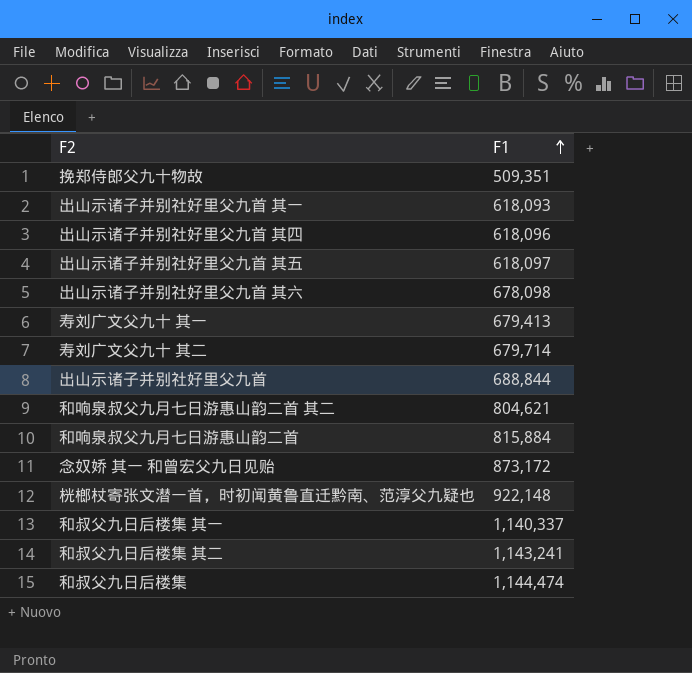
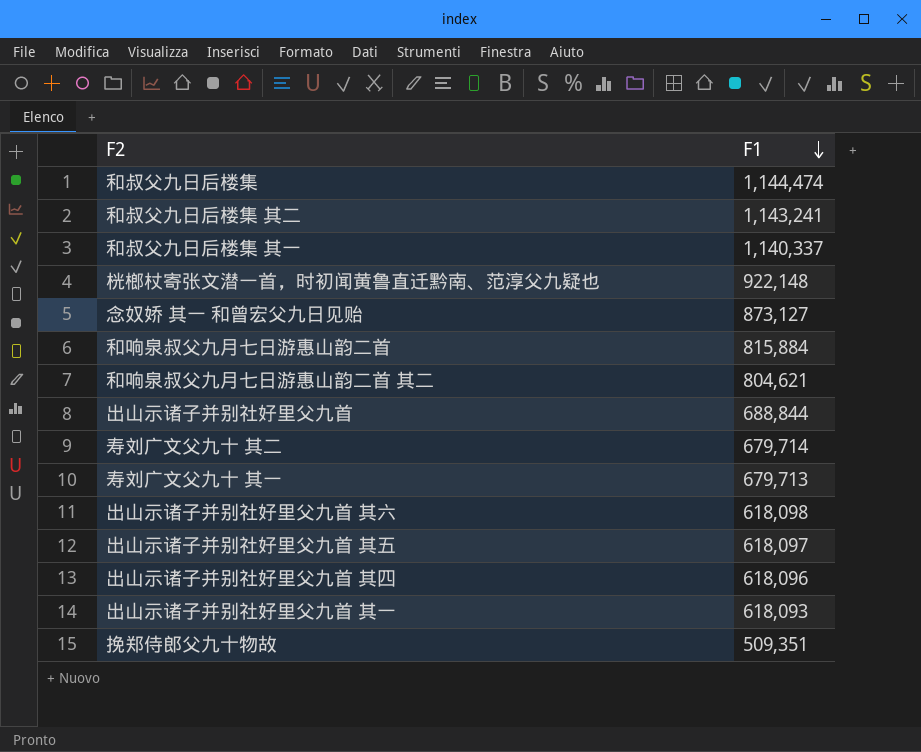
row order: F1 ascending -> F1 descending
念奴娇 其一 和曾宏父九日见贻 | F1: 873,172 -> 873,127
寿刘广文父九十 其一 | F1: 679,413 -> 679,713
出山示诸子并别社好里父九首 其六 | F1: 678,098 -> 618,098

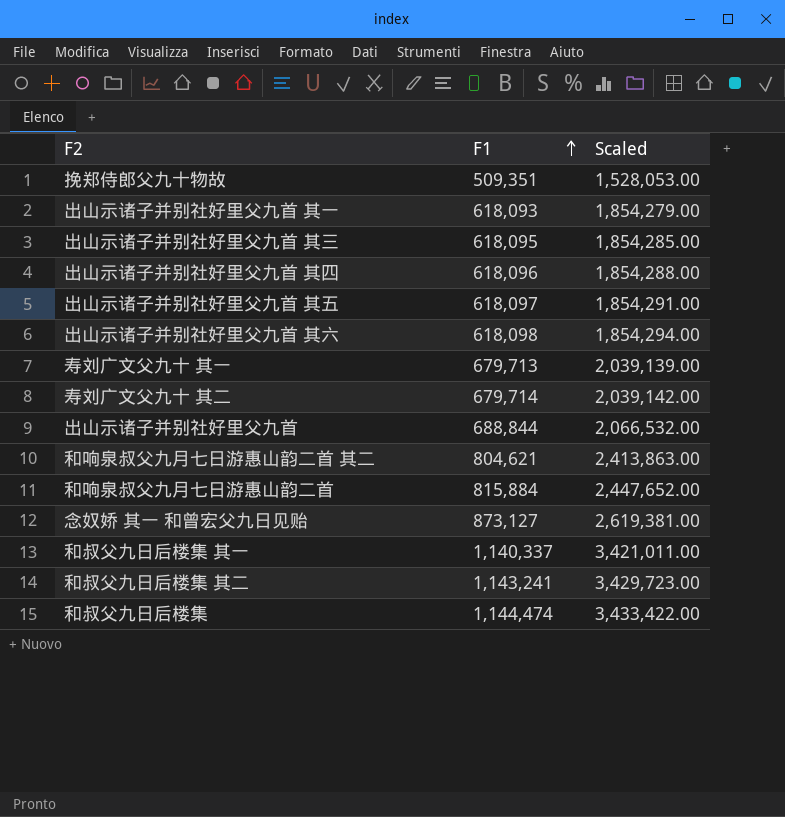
row order: F1 descending -> F1 ascending
column Scaled | formula: none -> [F1] * 3
row 桄榔杖寄张文潜一首，时初闻黄鲁直迁黔南、范淳父九疑也: 922,148 -> none
row 出山示诸子并别社好里父九首 其三: none -> 618,095 | 1,854,285.00

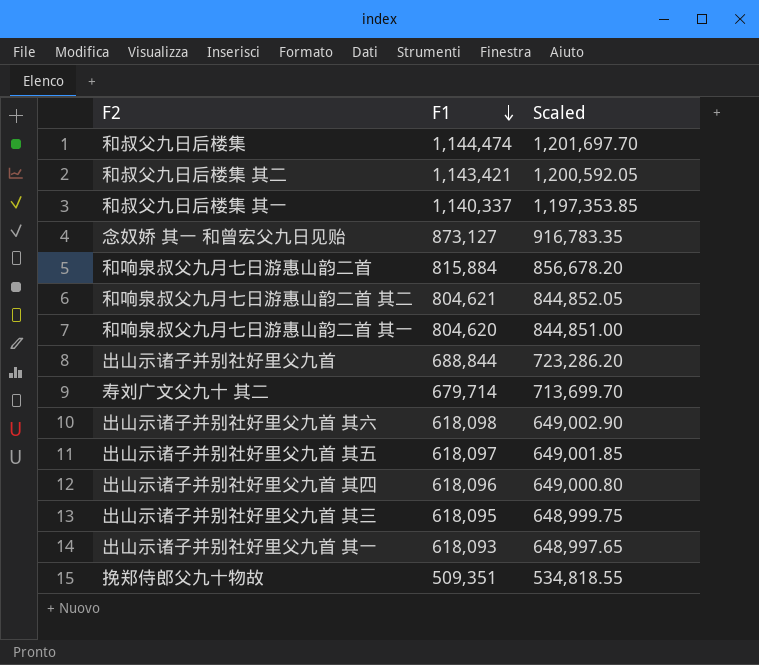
row order: F1 ascending -> F1 descending
column Scaled | formula: [F1] * 3 -> [F1] * 1.05
row 寿刘广文父九十 其一: 679,713 | 2,039,139.00 -> none
和叔父九日后楼集 其二 | F1: 1,143,241 -> 1,143,421
row 和响泉叔父九月七日游惠山韵二首 其一: none -> 804,620 | 844,851.00

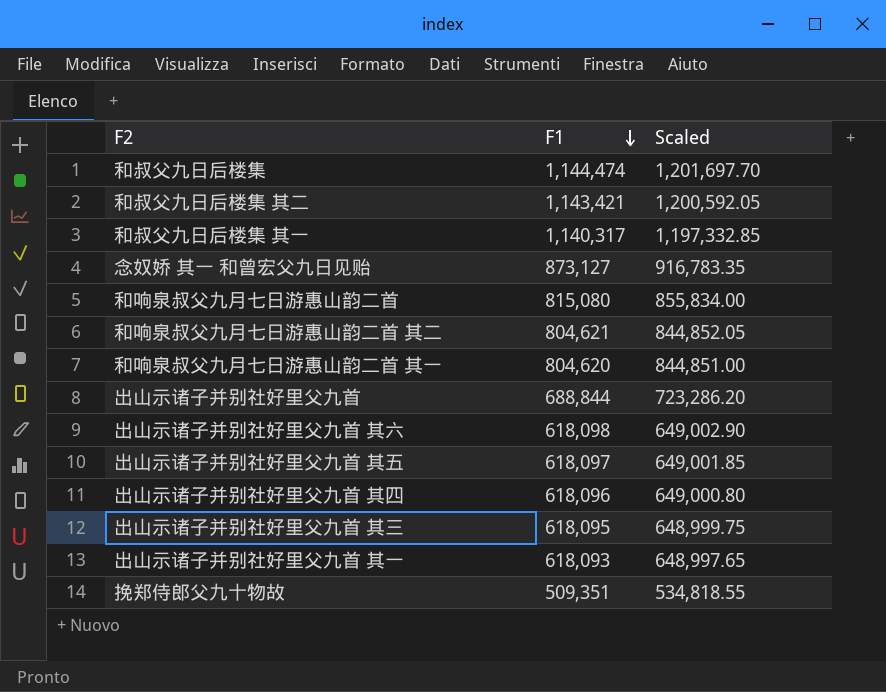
row 寿刘广文父九十 其二: 679,714 | 713,699.70 -> none
和叔父九日后楼集 其一 | F1: 1,140,337 -> 1,140,317
和叔父九日后楼集 其一 | Scaled: 1,197,353.85 -> 1,197,332.85
和响泉叔父九月七日游惠山韵二首 | F1: 815,884 -> 815,080
和响泉叔父九月七日游惠山韵二首 | Scaled: 856,678.20 -> 855,834.00

